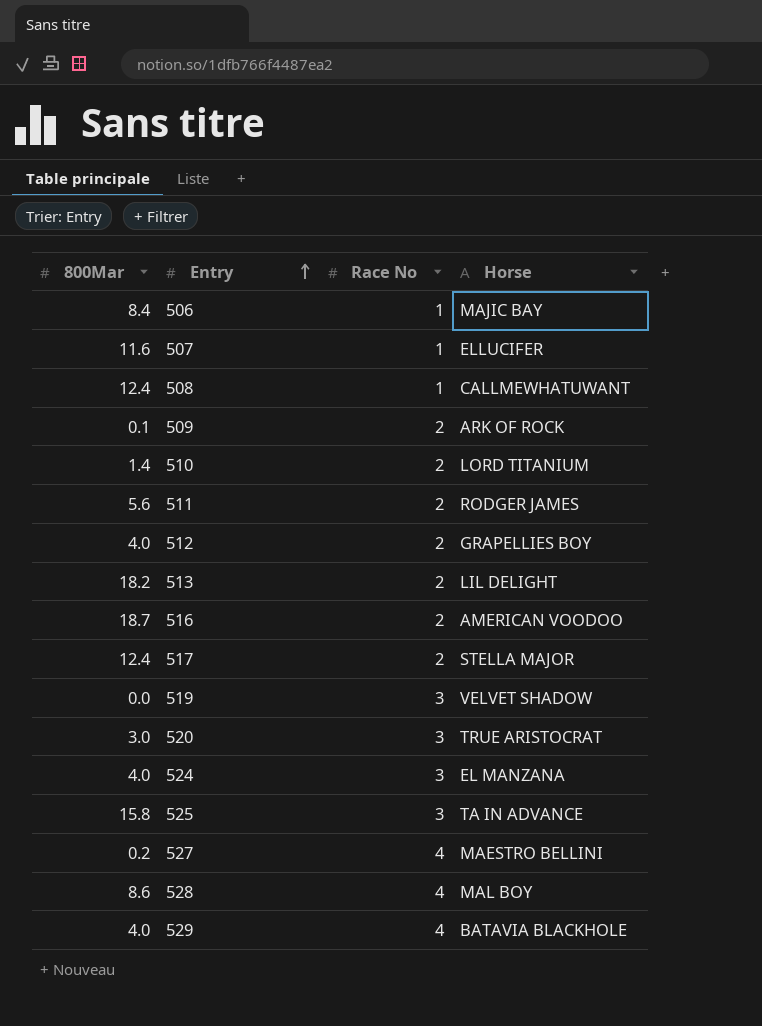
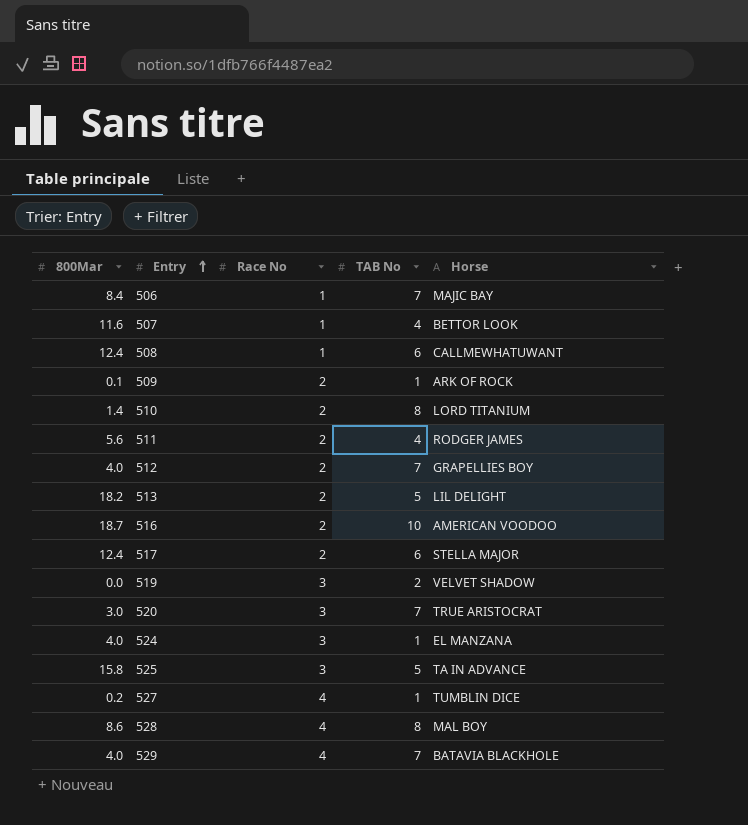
column TAB No | position: none -> 4
507 | Horse: ELLUCIFER -> BETTOR LOOK
527 | Horse: MAESTRO BELLINI -> TUMBLIN DICE

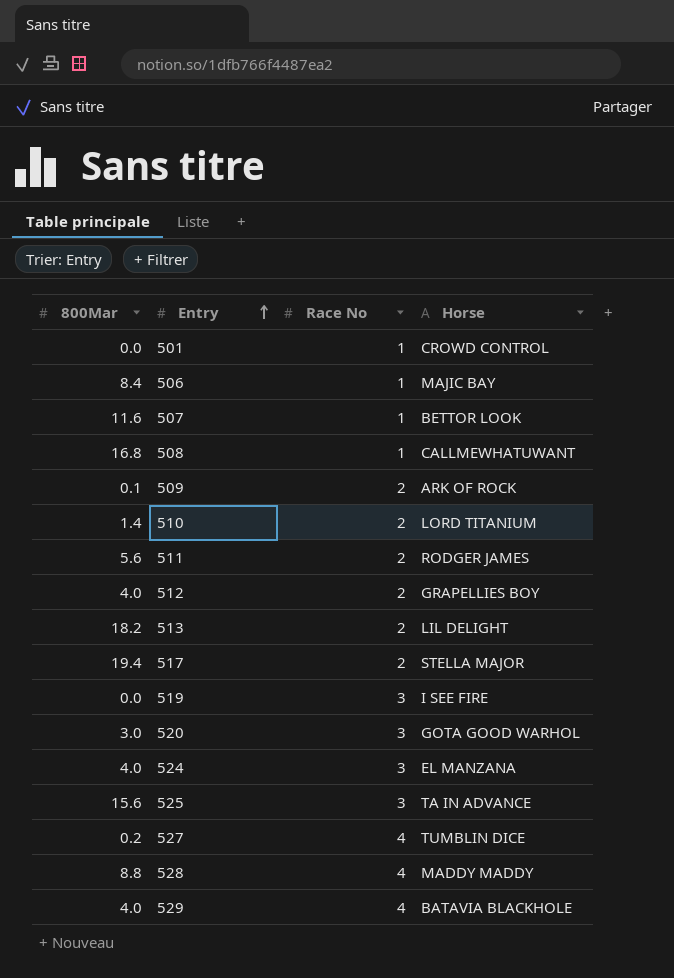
column TAB No | position: 4 -> none
row 516: 18.7 | 2 | 10 | AMERICAN VOODOO -> none
row 501: none -> 0.0 | 1 | CROWD CONTROL
508 | 800Mar: 12.4 -> 16.8
517 | 800Mar: 12.4 -> 19.4
519 | Horse: VELVET SHADOW -> I SEE FIRE
520 | Horse: TRUE ARISTOCRAT -> GOTA GOOD WARHOL
525 | 800Mar: 15.8 -> 15.6
528 | 800Mar: 8.6 -> 8.8
528 | Horse: MAL BOY -> MADDY MADDY

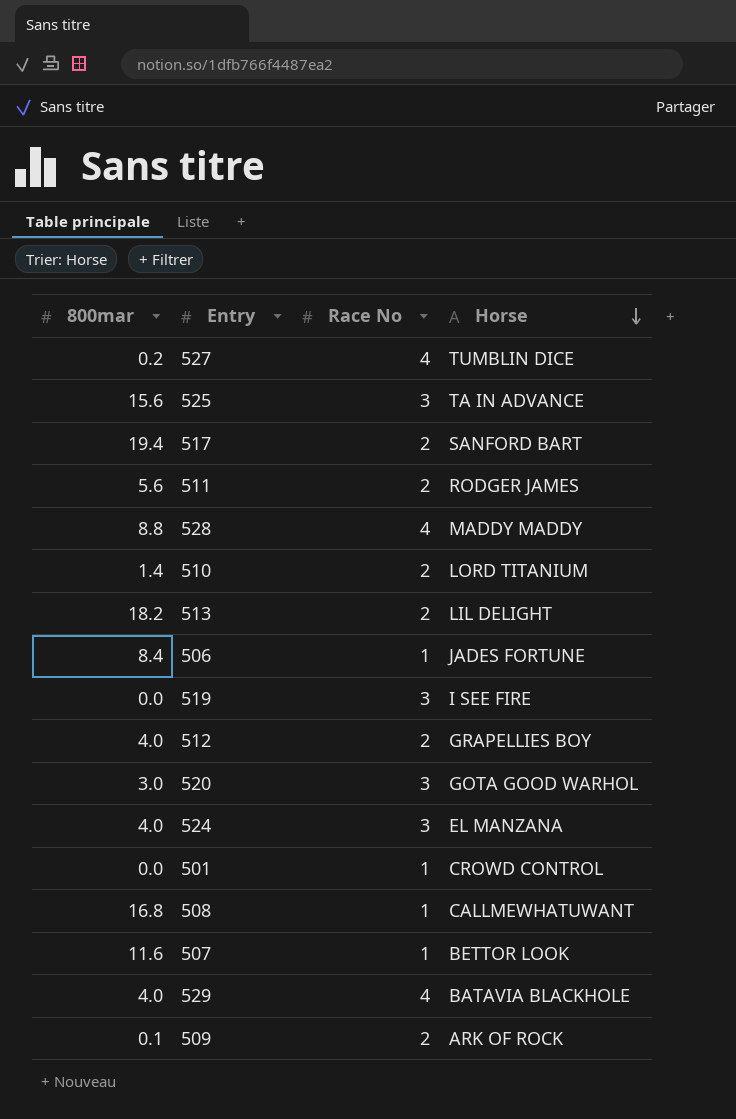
row order: Entry ascending -> Horse descending
column name: 800Mar -> 800mar
517 | Horse: STELLA MAJOR -> SANFORD BART
506 | Horse: MAJIC BAY -> JADES FORTUNE

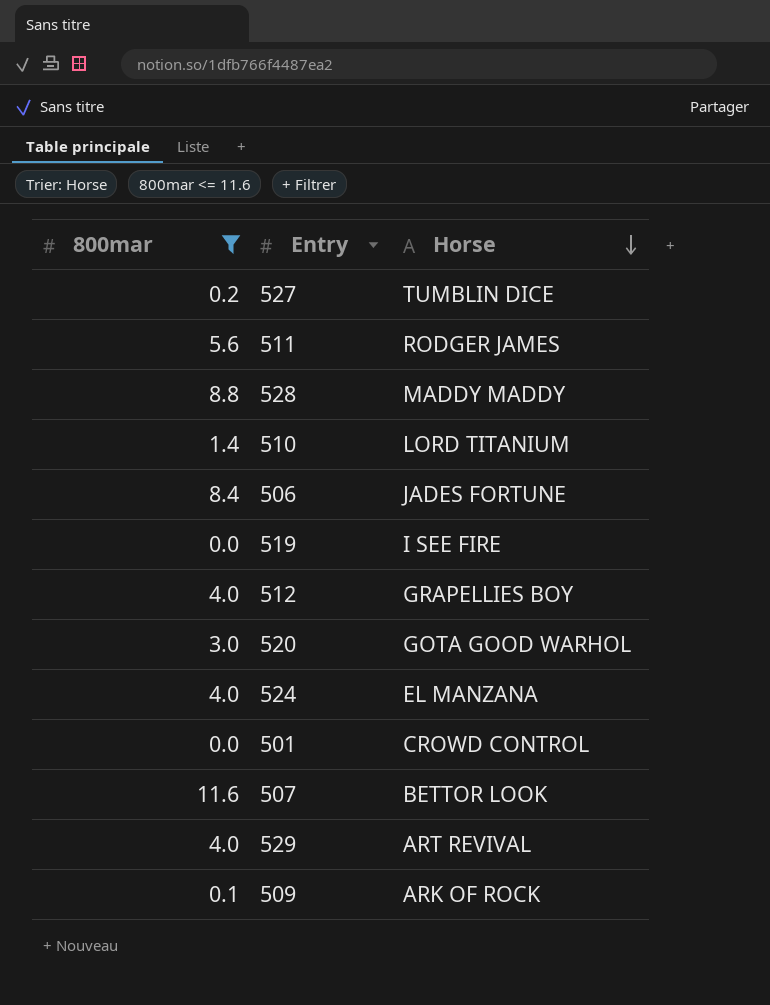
filter: none -> 800mar <= 11.6
column Race No | position: 3 -> none
529 | Horse: BATAVIA BLACKHOLE -> ART REVIVAL

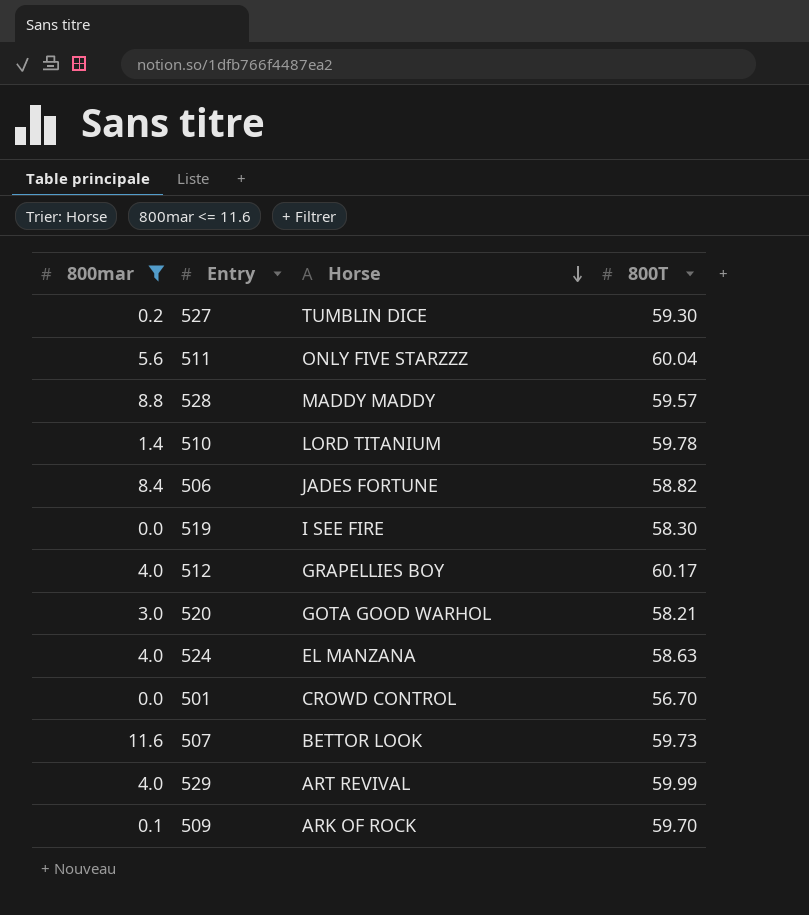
column 800T | position: none -> 4
511 | Horse: RODGER JAMES -> ONLY FIVE STARZZZ

